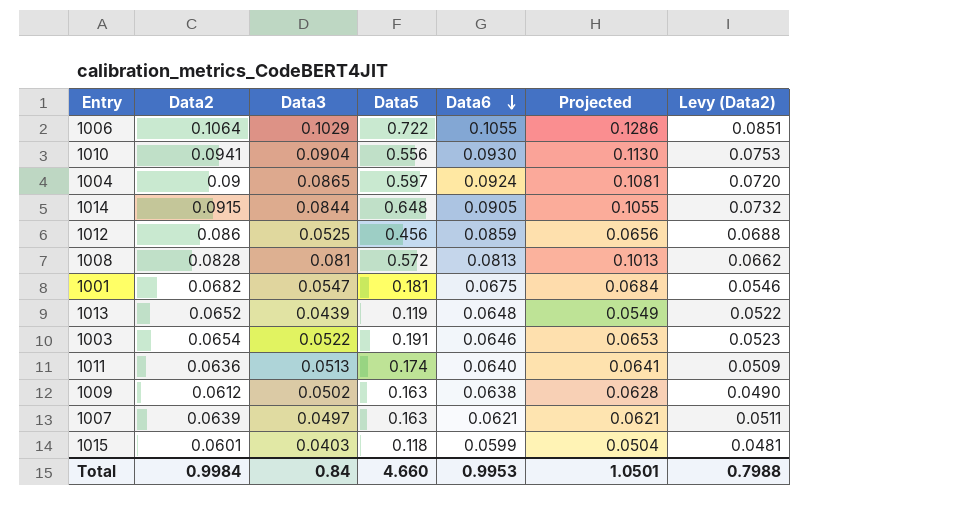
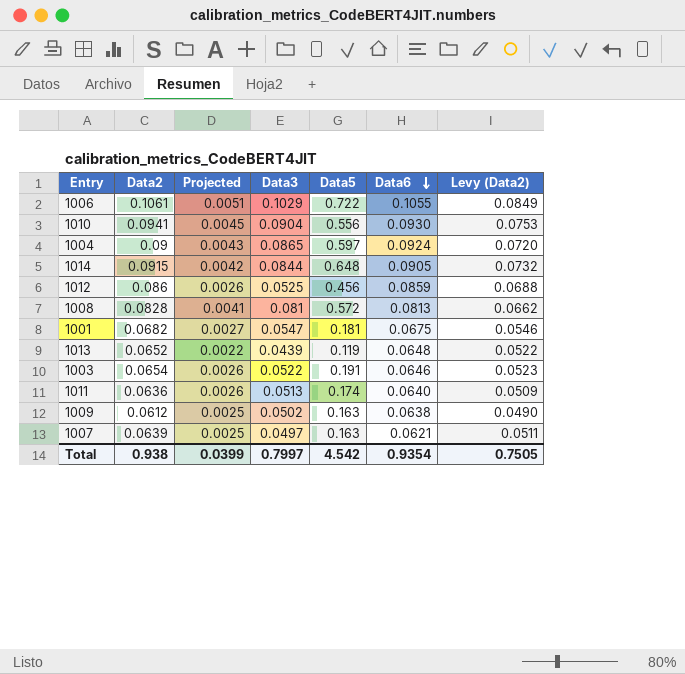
column Projected | formula: [Data3] * 1.25 -> [Data3] * 0.05
column Projected | position: 6 -> 3
row 1015: 0.0601 | 0.0403 | 0.118 | 0.0599 | 0.0504 | 0.0481 -> none
1006 | Data2: 0.1064 -> 0.1061
1006 | Levy (Data2): 0.0851 -> 0.0849
Total | Data2: 0.9984 -> 0.938
Total | Projected: 1.0501 -> 0.0399
Total | Data3: 0.84 -> 0.7997
Total | Data5: 4.660 -> 4.542
Total | Data6: 0.9953 -> 0.9354
Total | Levy (Data2): 0.7988 -> 0.7505

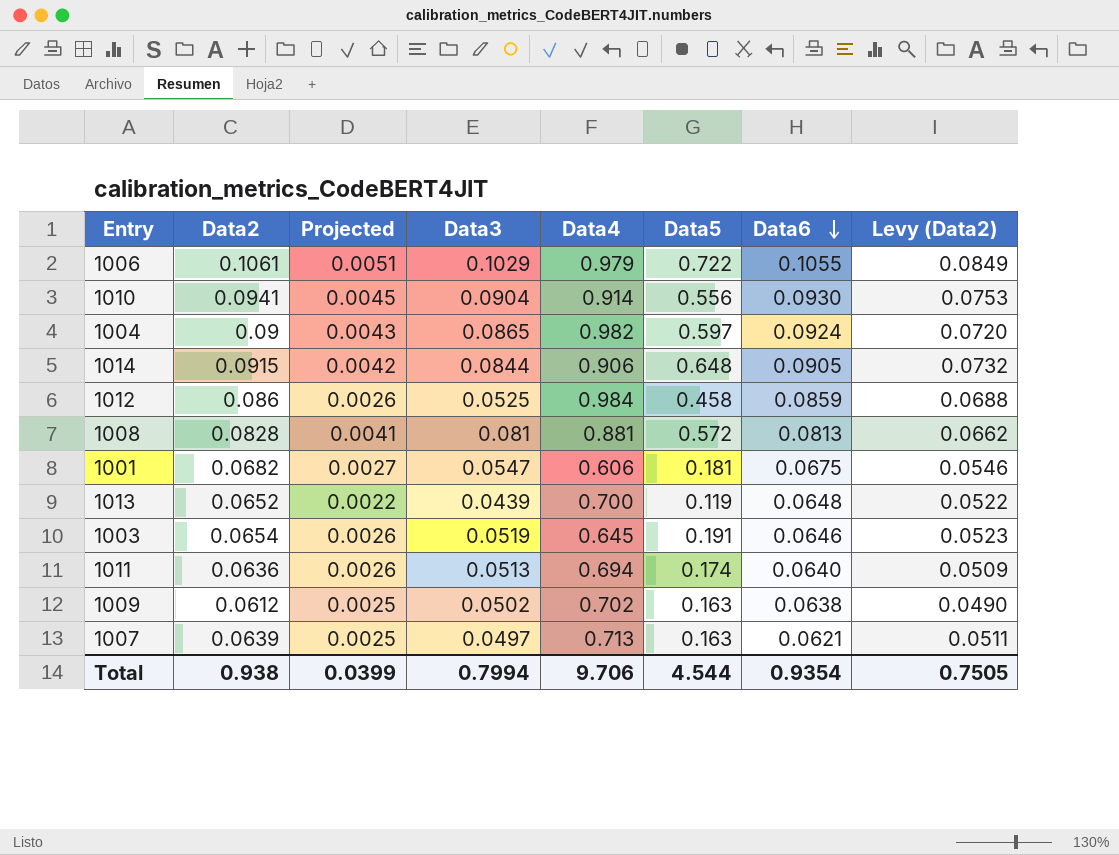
column Data4 | position: none -> 5
1012 | Data5: 0.456 -> 0.458
1003 | Data3: 0.0522 -> 0.0519
Total | Data3: 0.7997 -> 0.7994
Total | Data5: 4.542 -> 4.544

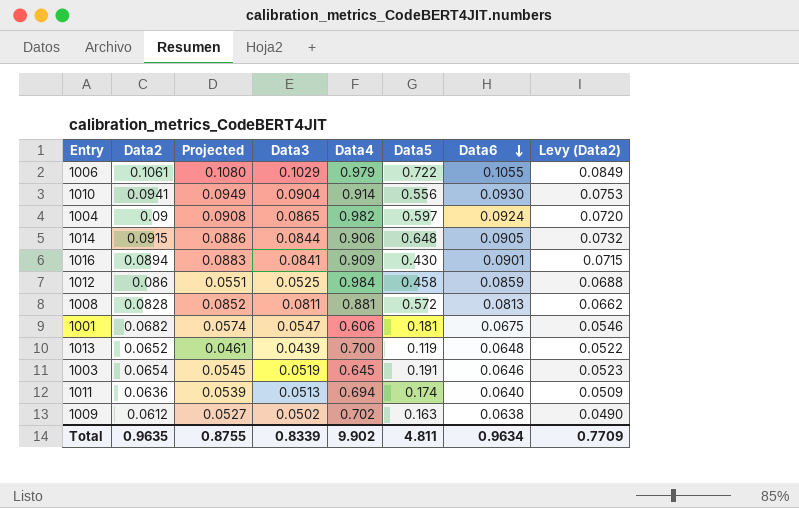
column Projected | formula: [Data3] * 0.05 -> [Data3] * 1.05
row 1007: 0.0639 | 0.0025 | 0.0497 | 0.713 | 0.163 | 0.0621 | 0.0511 -> none
row 1016: none -> 0.0894 | 0.0883 | 0.0841 | 0.909 | 0.430 | 0.0901 | 0.0715
1008 | Data3: 0.081 -> 0.0811
Total | Data2: 0.938 -> 0.9635
Total | Projected: 0.0399 -> 0.8755
Total | Data3: 0.7994 -> 0.8339
Total | Data4: 9.706 -> 9.902
Total | Data5: 4.544 -> 4.811
Total | Data6: 0.9354 -> 0.9634
Total | Levy (Data2): 0.7505 -> 0.7709

